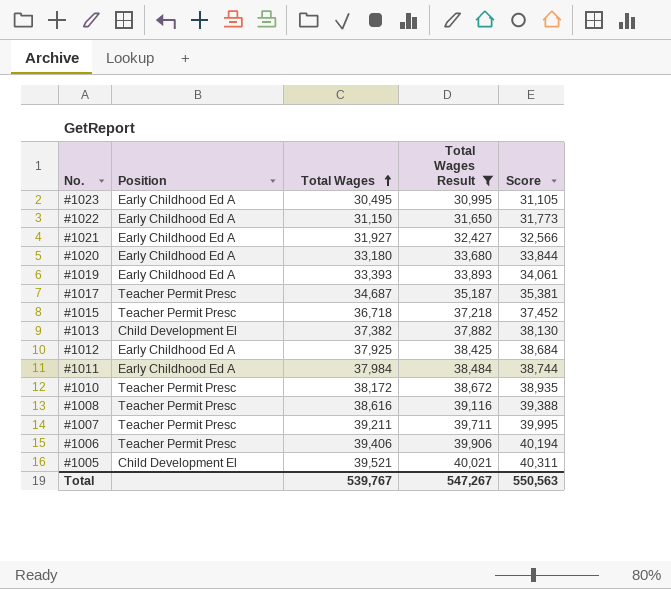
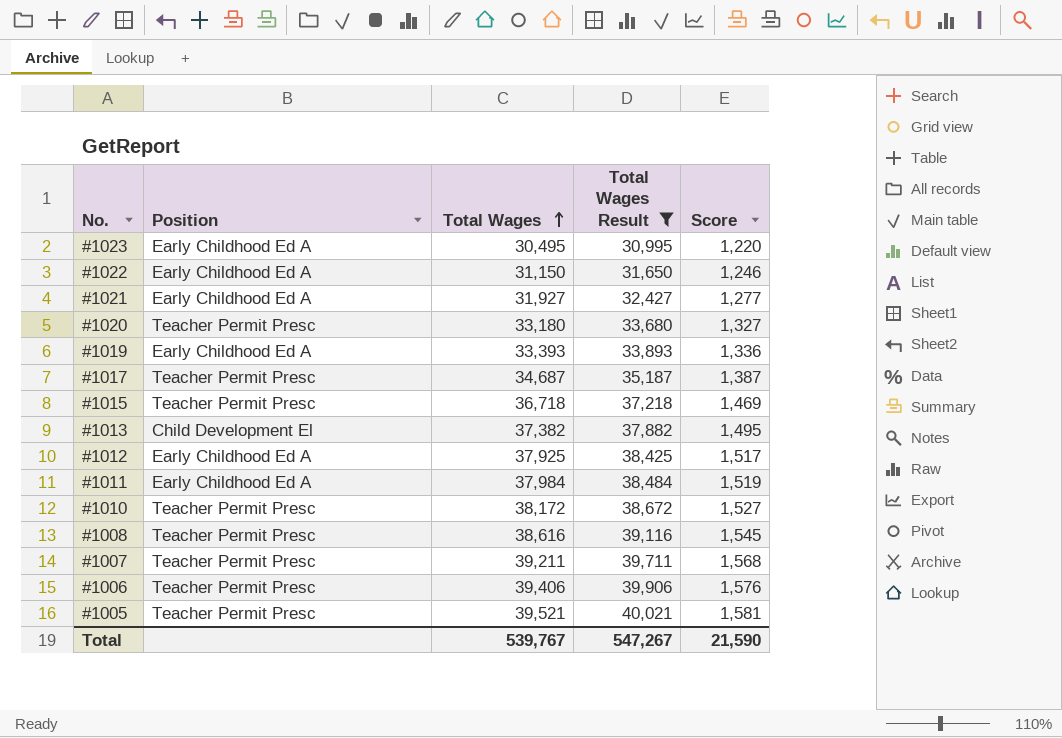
column Score | formula: [Total Wages] * 1.02 -> [Total Wages] * 0.04
#1020 | Position: Early Childhood Ed A -> Teacher Permit Presc
#1005 | Position: Child Development El -> Teacher Permit Presc
Total | Score: 550,563 -> 21,590

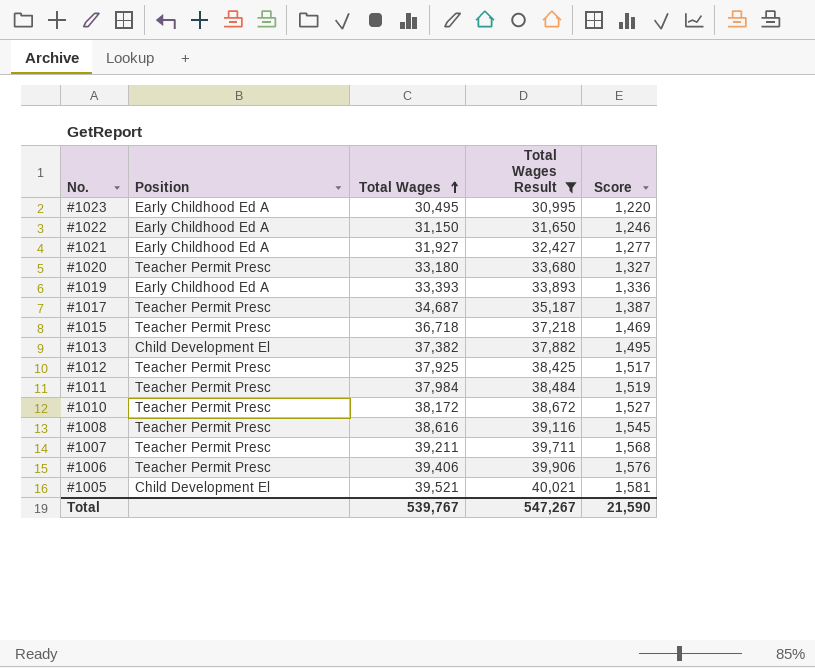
#1012 | Position: Early Childhood Ed A -> Teacher Permit Presc
#1011 | Position: Early Childhood Ed A -> Teacher Permit Presc
#1005 | Position: Teacher Permit Presc -> Child Development El

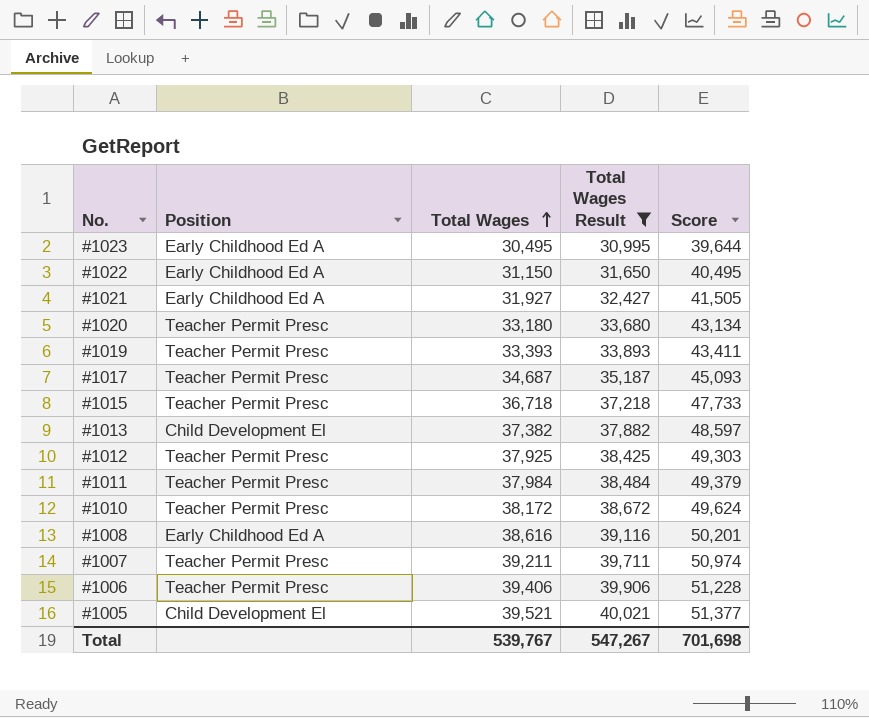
column Score | formula: [Total Wages] * 0.04 -> [Total Wages] * 1.3
#1019 | Position: Early Childhood Ed A -> Teacher Permit Presc
#1008 | Position: Teacher Permit Presc -> Early Childhood Ed A
Total | Score: 21,590 -> 701,698

